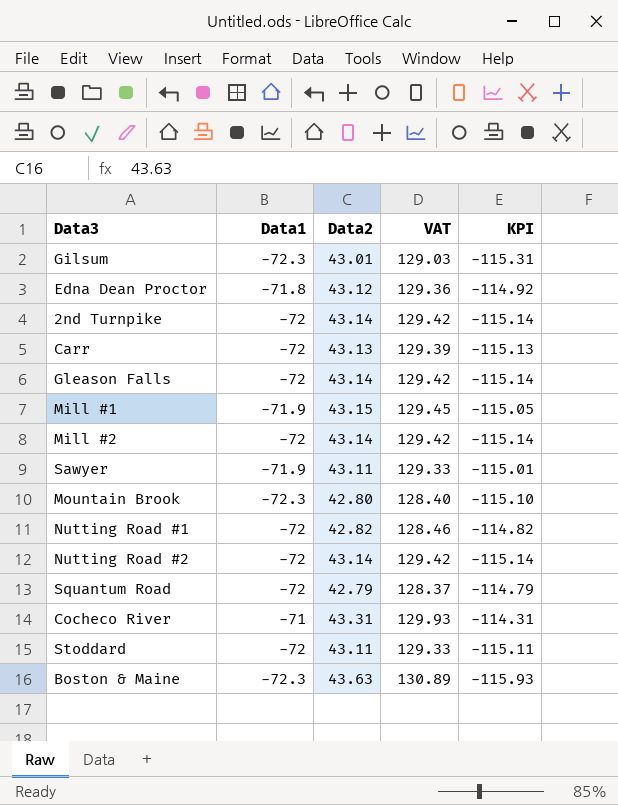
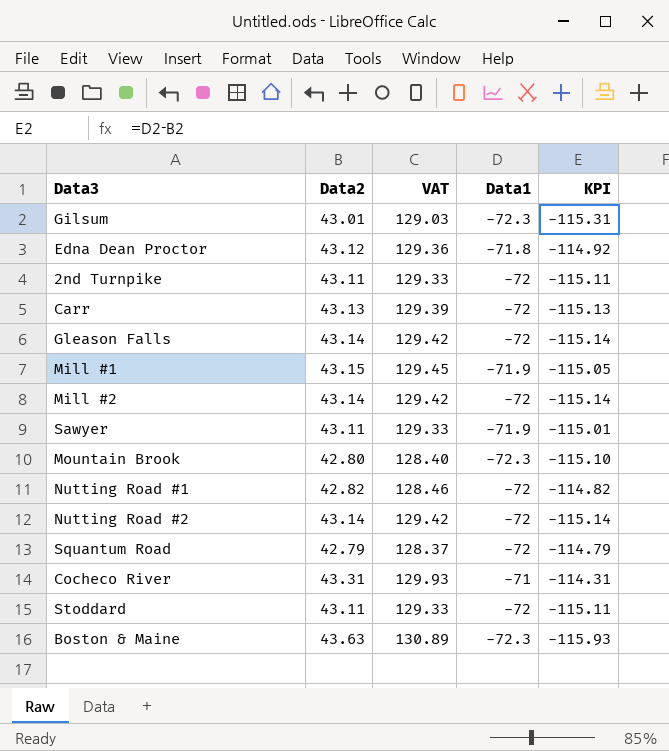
column Data1 | position: 2 -> 4
2nd Turnpike | Data2: 43.14 -> 43.11
2nd Turnpike | VAT: 129.42 -> 129.33
2nd Turnpike | KPI: -115.14 -> -115.11

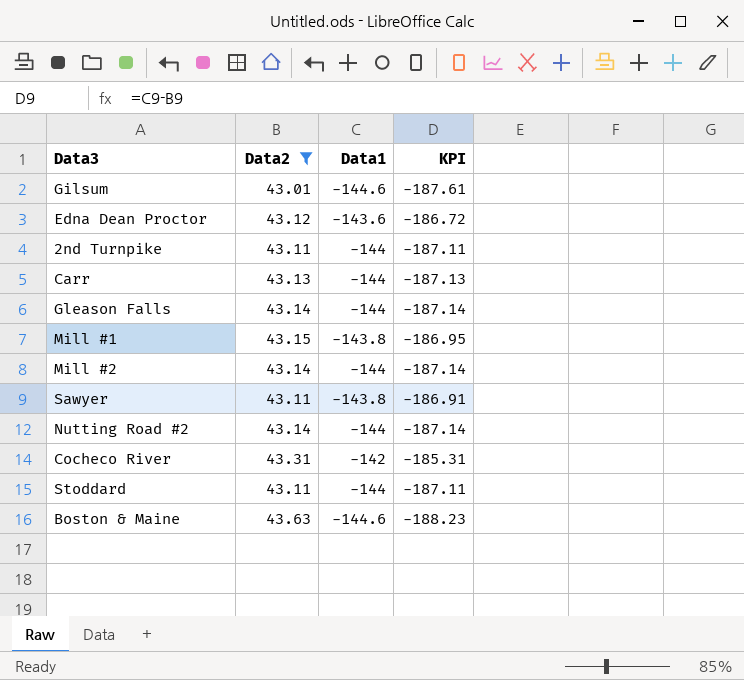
filter: none -> Data2 >= 43.01
column VAT | formula: [Data2] * 3 -> none
Gilsum | Data1: -72.3 -> -144.6
Gilsum | KPI: -115.31 -> -187.61
Edna Dean Proctor | Data1: -71.8 -> -143.6
Edna Dean Proctor | KPI: -114.92 -> -186.72
2nd Turnpike | Data1: -72 -> -144
2nd Turnpike | KPI: -115.11 -> -187.11
Carr | Data1: -72 -> -144
Carr | KPI: -115.13 -> -187.13
Gleason Falls | Data1: -72 -> -144
Gleason Falls | KPI: -115.14 -> -187.14
Mill #1 | Data1: -71.9 -> -143.8
Mill #1 | KPI: -115.05 -> -186.95
Mill #2 | Data1: -72 -> -144
Mill #2 | KPI: -115.14 -> -187.14
Sawyer | Data1: -71.9 -> -143.8
Sawyer | KPI: -115.01 -> -186.91
Nutting Road #2 | Data1: -72 -> -144
Nutting Road #2 | KPI: -115.14 -> -187.14
Cocheco River | Data1: -71 -> -142
Cocheco River | KPI: -114.31 -> -185.31
Stoddard | Data1: -72 -> -144
Stoddard | KPI: -115.11 -> -187.11
Boston & Maine | Data1: -72.3 -> -144.6
Boston & Maine | KPI: -115.93 -> -188.23

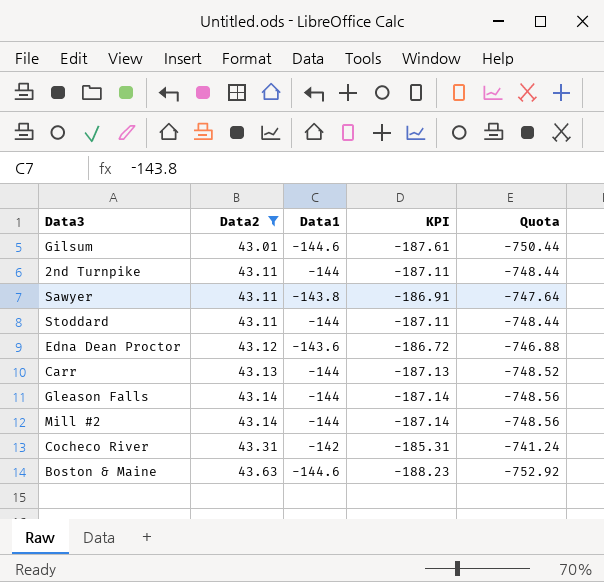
row order: none -> Data2 ascending
column Quota | formula: none -> [KPI] * 4
row Mill #1: 43.15 | -143.8 | -186.95 -> none
row Nutting Road #2: 43.14 | -144 | -187.14 -> none

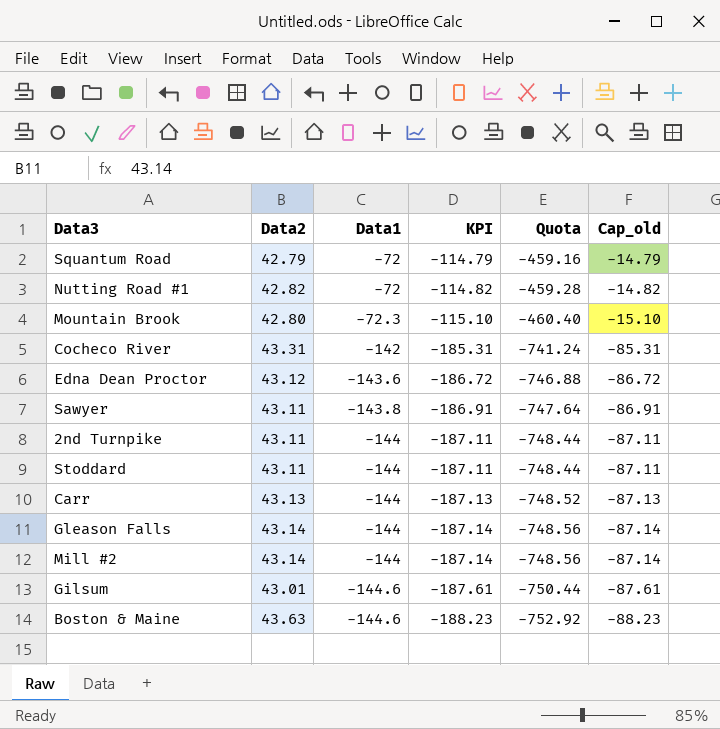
filter: Data2 >= 43.01 -> none
row order: Data2 ascending -> Data1 descending
column Cap_old | formula: none -> [KPI] + 100

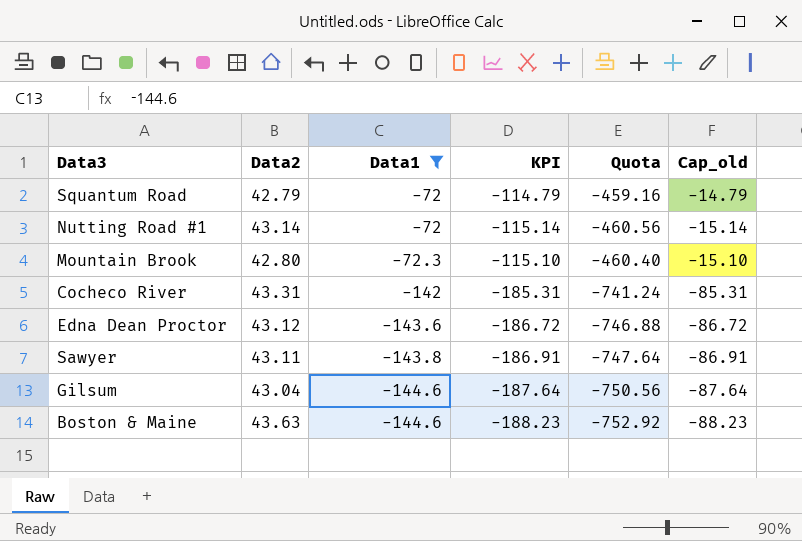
filter: none -> Data1 != -144
Nutting Road #1 | Data2: 42.82 -> 43.14
Nutting Road #1 | KPI: -114.82 -> -115.14
Nutting Road #1 | Quota: -459.28 -> -460.56
Nutting Road #1 | Cap_old: -14.82 -> -15.14
Gilsum | Data2: 43.01 -> 43.04
Gilsum | KPI: -187.61 -> -187.64
Gilsum | Quota: -750.44 -> -750.56
Gilsum | Cap_old: -87.61 -> -87.64

